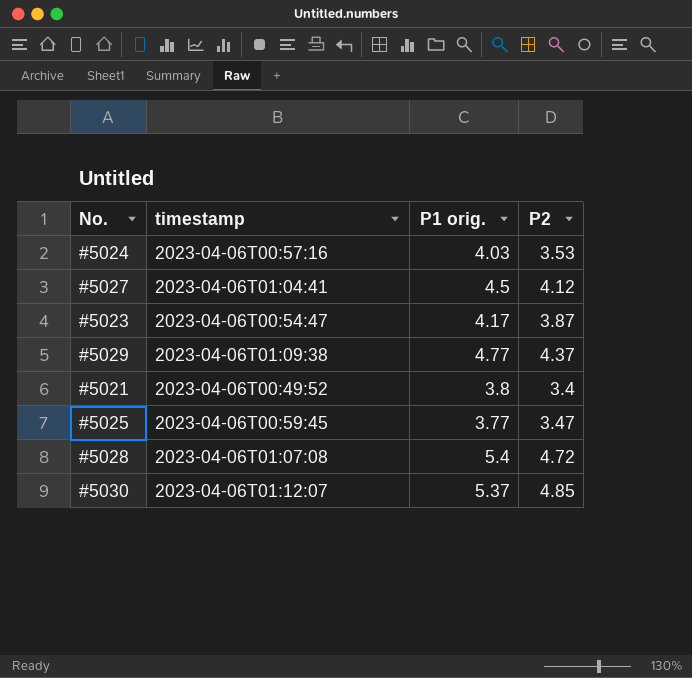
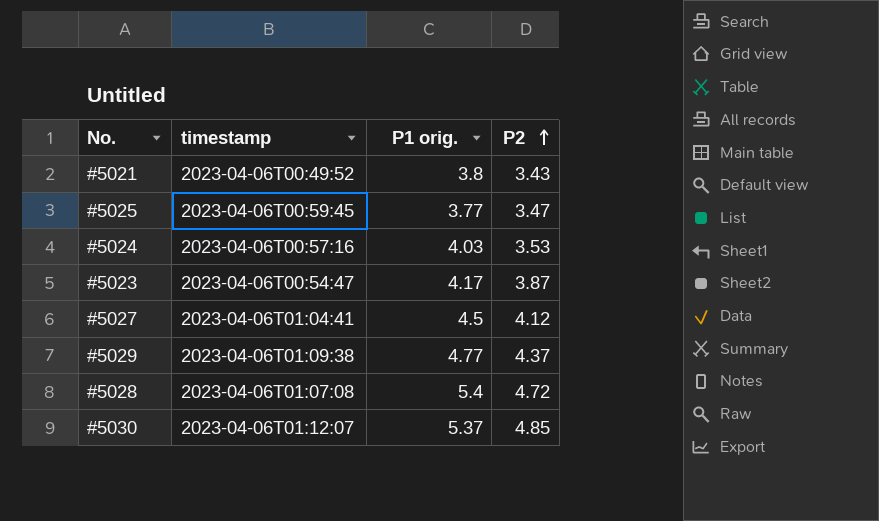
row order: none -> P2 ascending
#5021 | P2: 3.4 -> 3.43

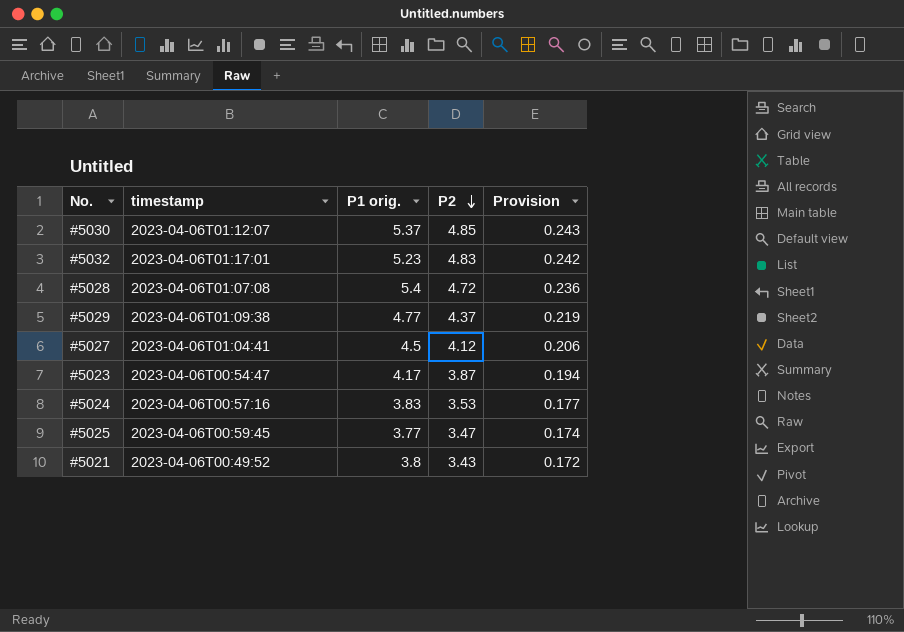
row order: P2 ascending -> P2 descending
column Provision | formula: none -> [P2] * 0.05
row #5032: none -> 2023-04-06T01:17:01 | 5.23 | 4.83 | 0.242
#5024 | P1 orig.: 4.03 -> 3.83

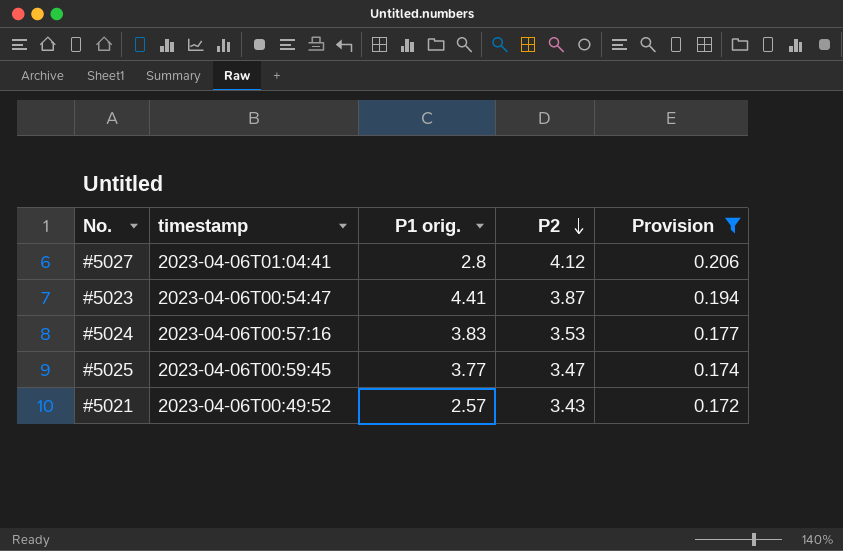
filter: none -> Provision <= 0.206
#5027 | P1 orig.: 4.5 -> 2.8
#5023 | P1 orig.: 4.17 -> 4.41
#5021 | P1 orig.: 3.8 -> 2.57

